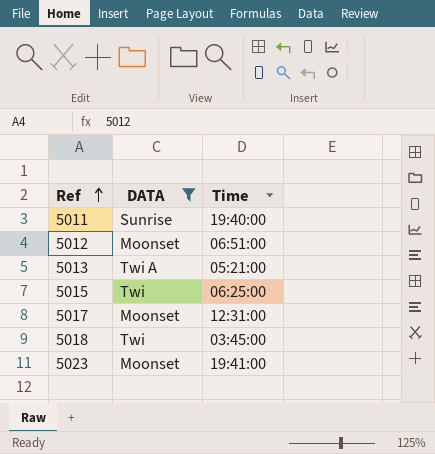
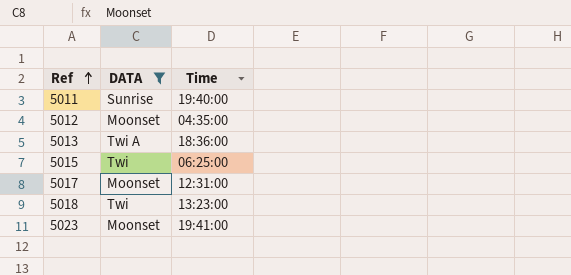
5012 | Time: 06:51:00 -> 04:35:00
5013 | Time: 05:21:00 -> 18:36:00
5018 | Time: 03:45:00 -> 13:23:00

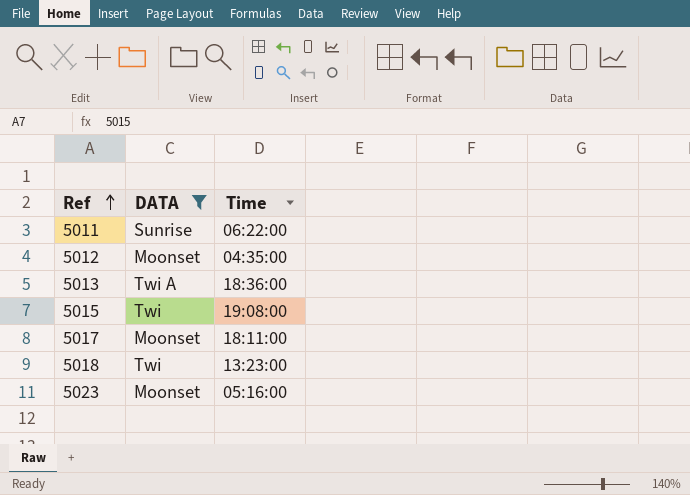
5011 | Time: 19:40:00 -> 06:22:00
5015 | Time: 06:25:00 -> 19:08:00
5017 | Time: 12:31:00 -> 18:11:00
5023 | Time: 19:41:00 -> 05:16:00

